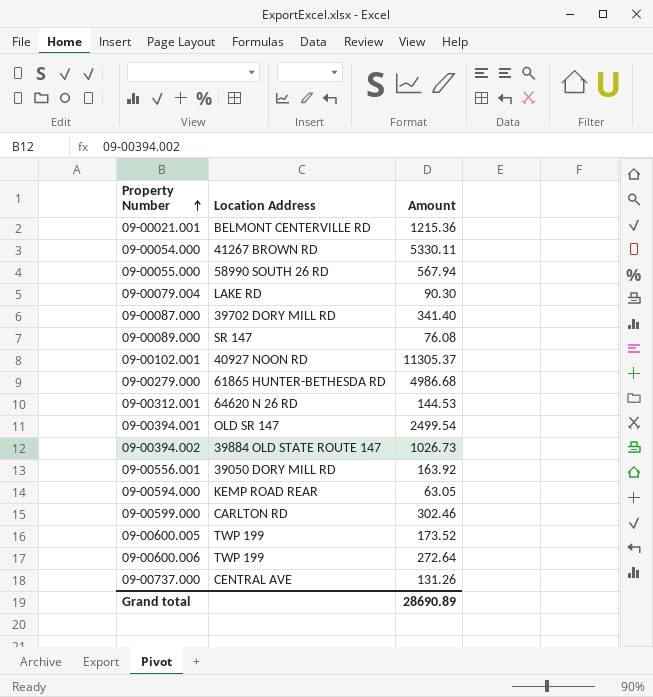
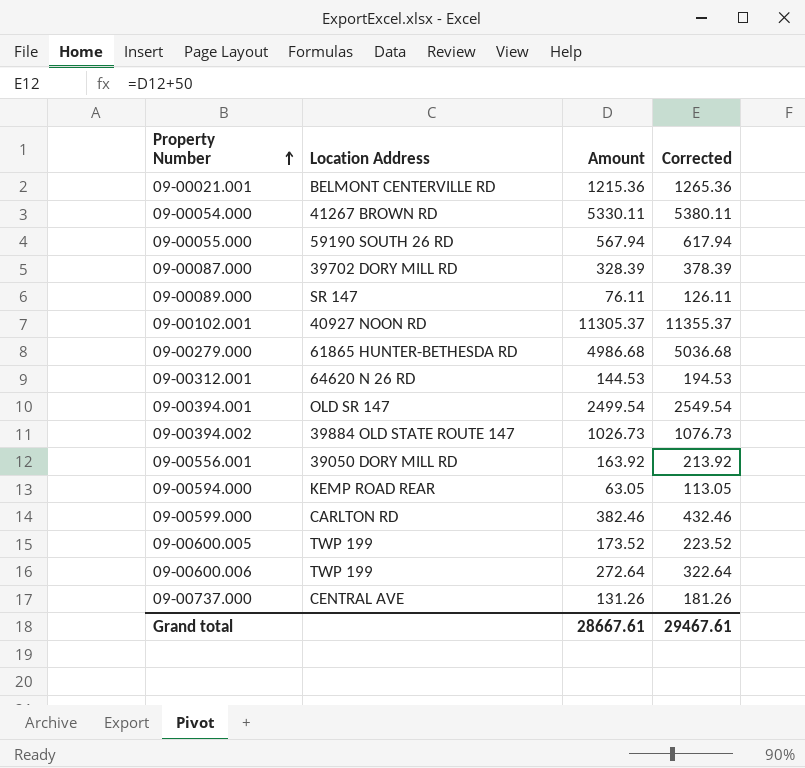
column Corrected | formula: none -> [Amount] + 50
row 09-00079.004: LAKE RD | 90.30 -> none
09-00055.000 | Location Address: 58990 SOUTH 26 RD -> 59190 SOUTH 26 RD
09-00087.000 | Amount: 341.40 -> 328.39
09-00089.000 | Amount: 76.08 -> 76.11
09-00599.000 | Amount: 302.46 -> 382.46
Grand total | Amount: 28690.89 -> 28667.61

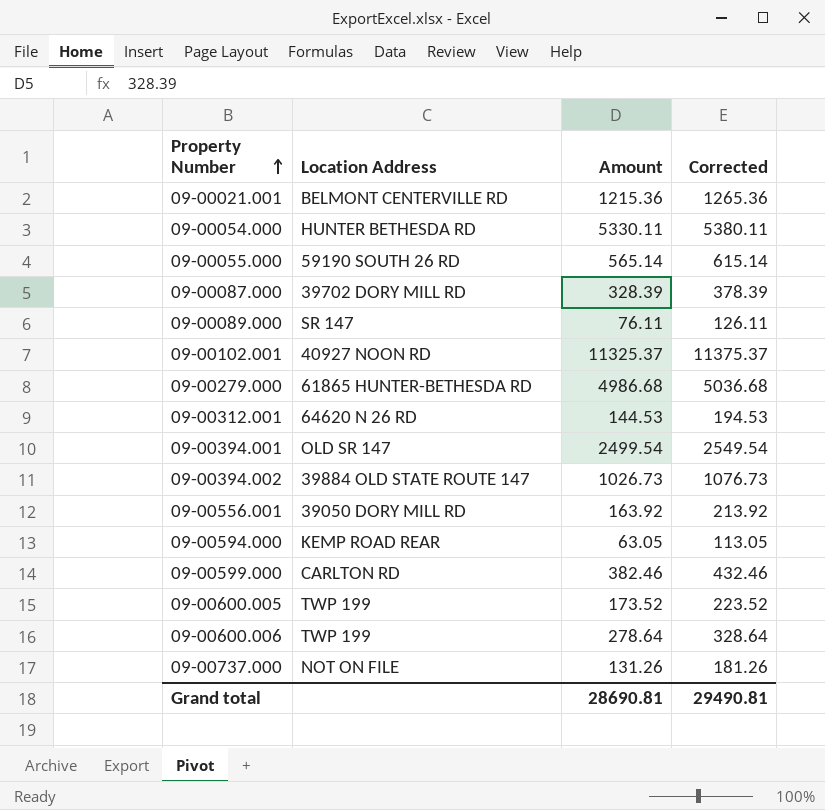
09-00054.000 | Location Address: 41267 BROWN RD -> HUNTER BETHESDA RD
09-00055.000 | Amount: 567.94 -> 565.14
09-00055.000 | Corrected: 617.94 -> 615.14
09-00102.001 | Amount: 11305.37 -> 11325.37
09-00102.001 | Corrected: 11355.37 -> 11375.37
09-00600.006 | Amount: 272.64 -> 278.64
09-00600.006 | Corrected: 322.64 -> 328.64
09-00737.000 | Location Address: CENTRAL AVE -> NOT ON FILE
Grand total | Amount: 28667.61 -> 28690.81
Grand total | Corrected: 29467.61 -> 29490.81

